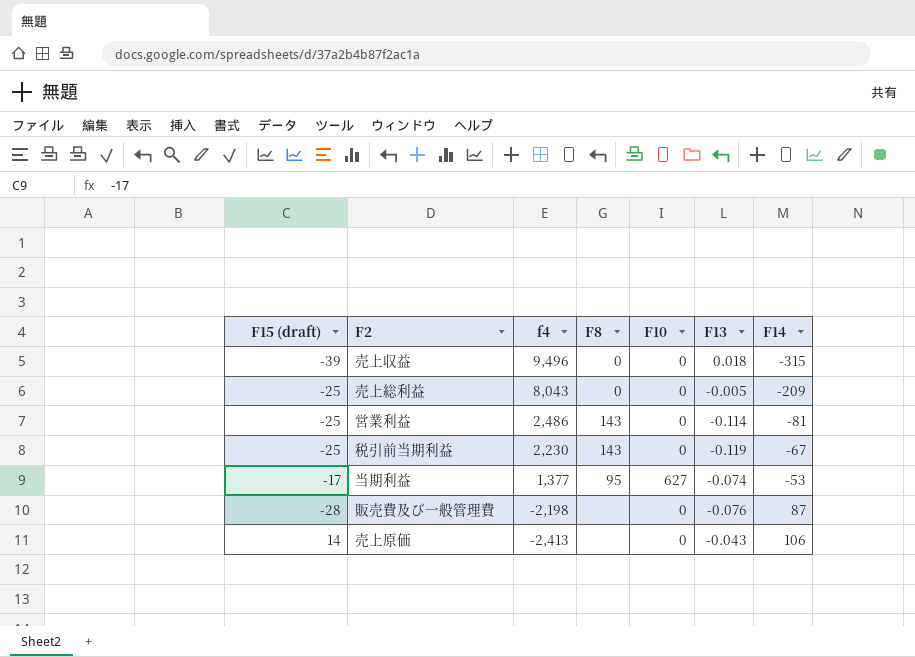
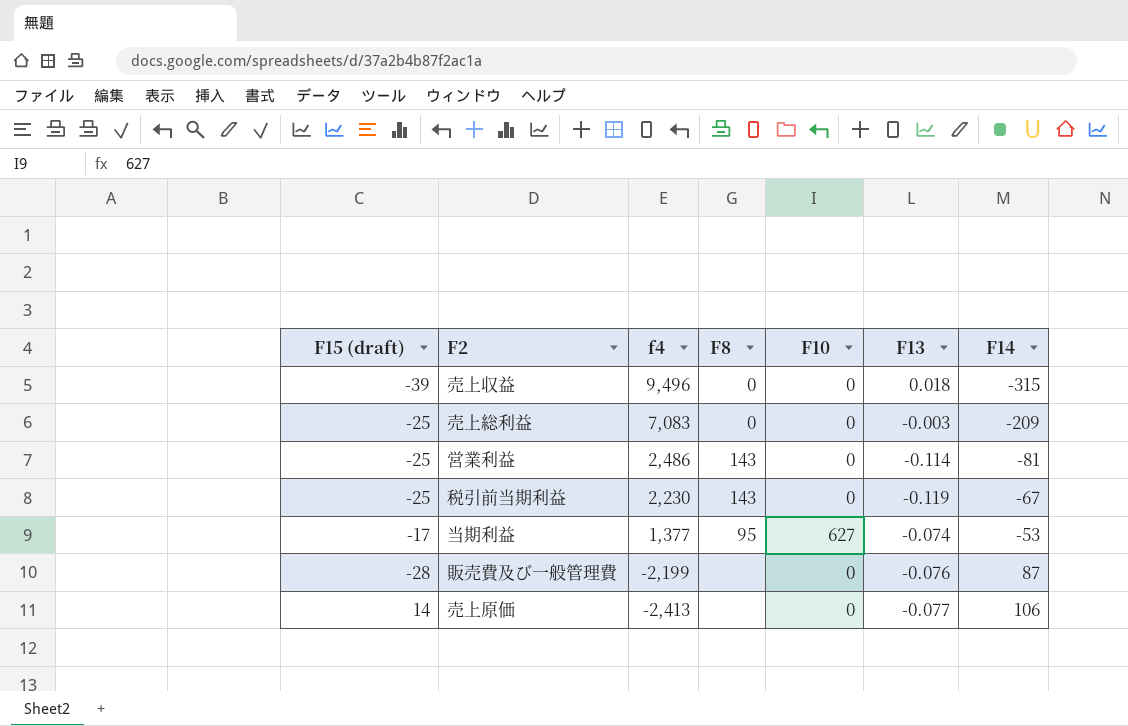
売上総利益 | f4: 8,043 -> 7,083
売上総利益 | F13: -0.005 -> -0.003
販売費及び一般管理費 | f4: -2,198 -> -2,199
売上原価 | F13: -0.043 -> -0.077

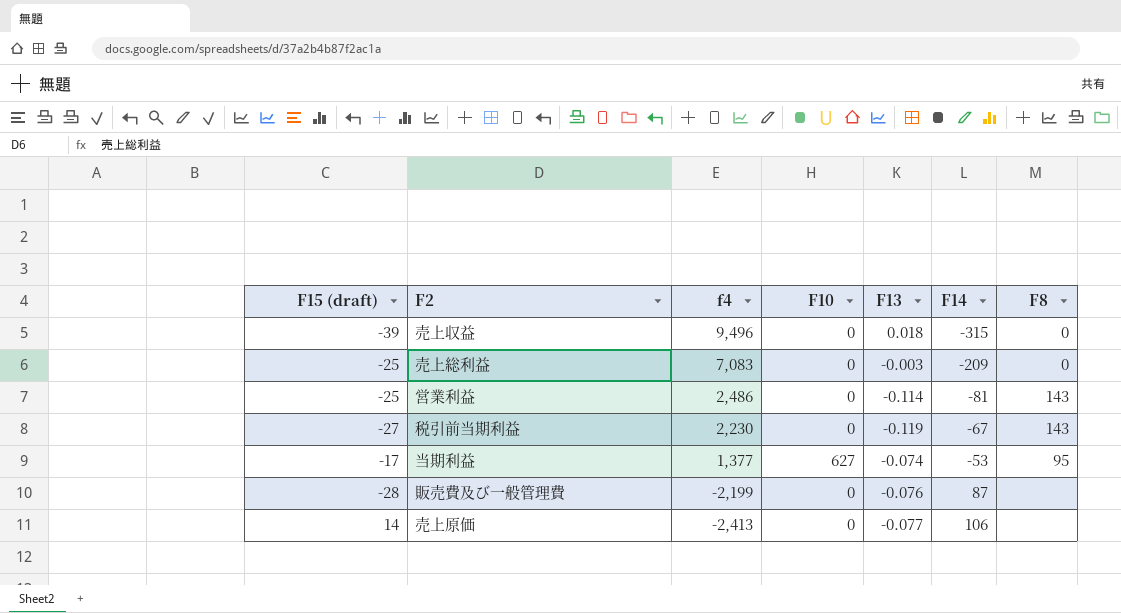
column F8 | position: 4 -> 7
税引前当期利益 | F15 (draft): -25 -> -27

